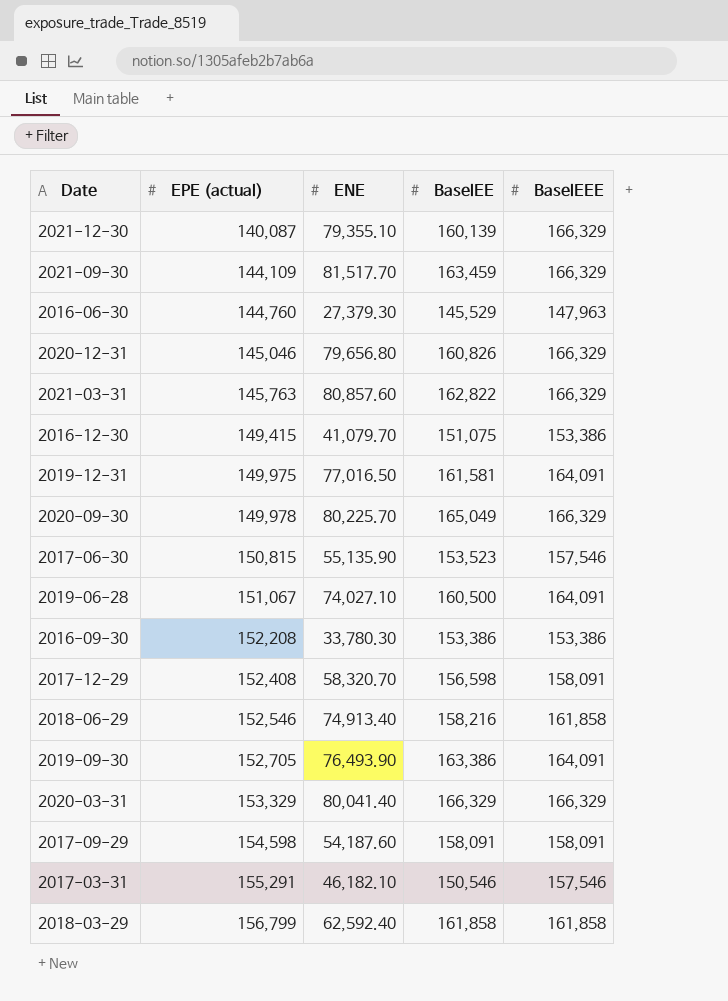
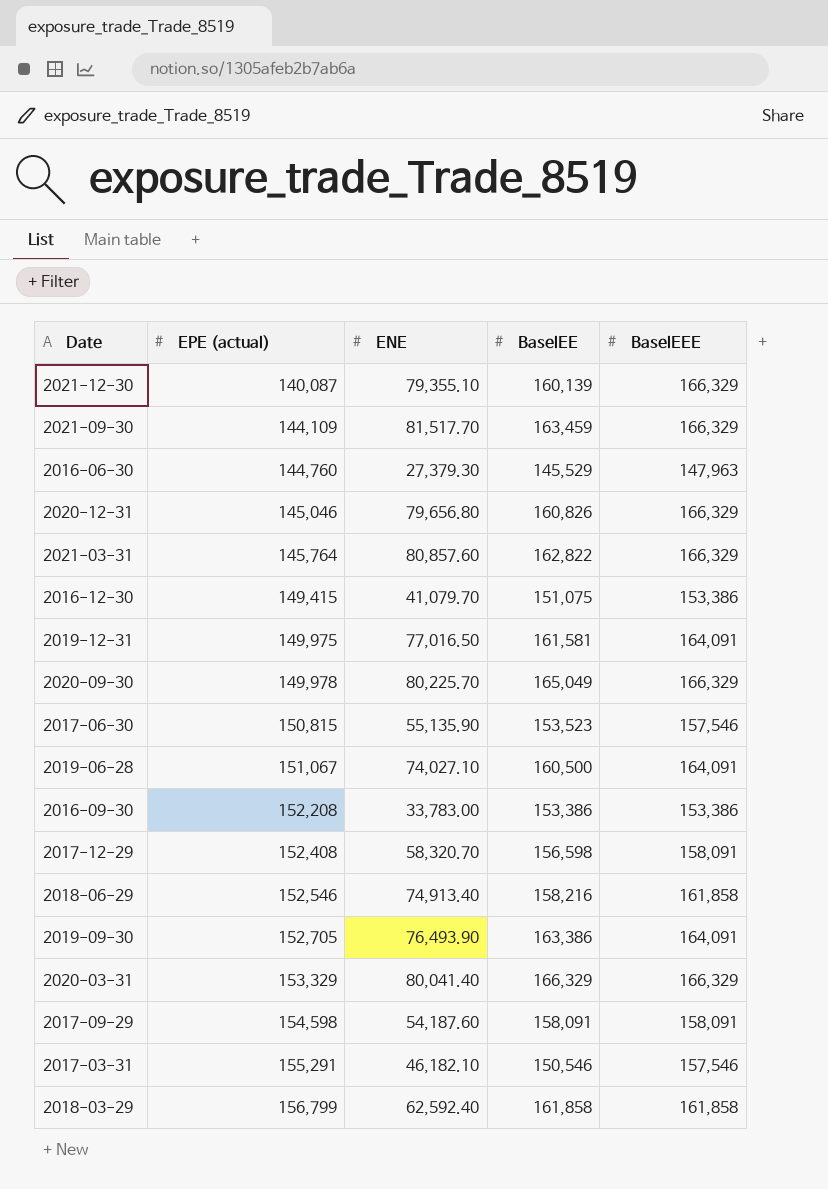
2021-03-31 | EPE (actual): 145,763 -> 145,764
2016-09-30 | ENE: 33,780.30 -> 33,783.00

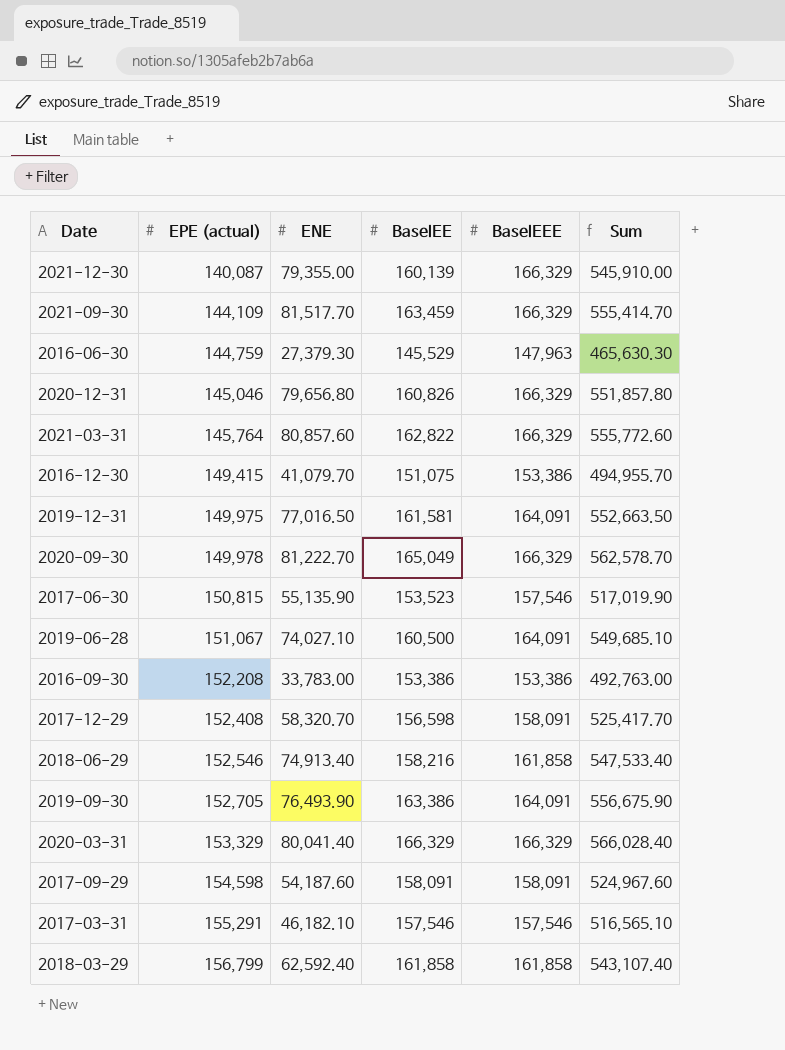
column Sum | formula: none -> [EPE (actual)] + [ENE] + [BaselEE] + [BaselEEE]
2021-12-30 | ENE: 79,355.10 -> 79,355.00
2016-06-30 | EPE (actual): 144,760 -> 144,759
2020-09-30 | ENE: 80,225.70 -> 81,222.70
2017-03-31 | BaselEE: 150,546 -> 157,546

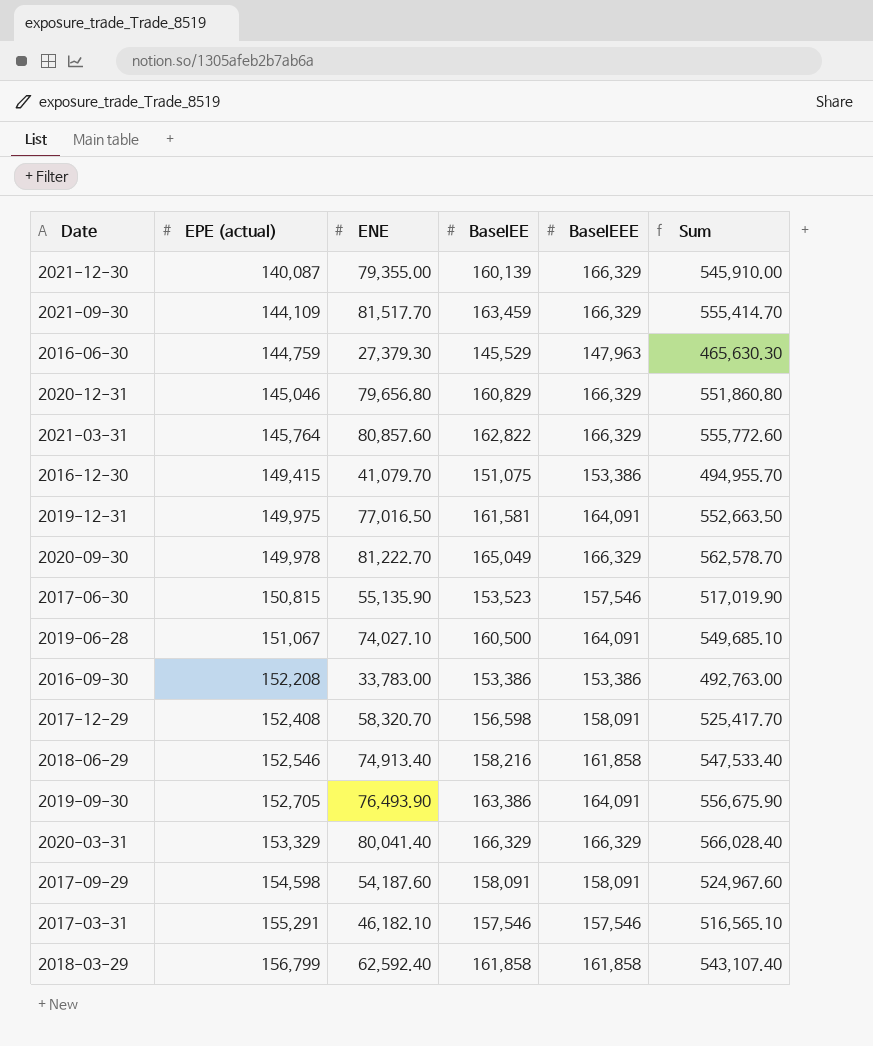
2020-12-31 | BaselEE: 160,826 -> 160,829
2020-12-31 | Sum: 551,857.80 -> 551,860.80

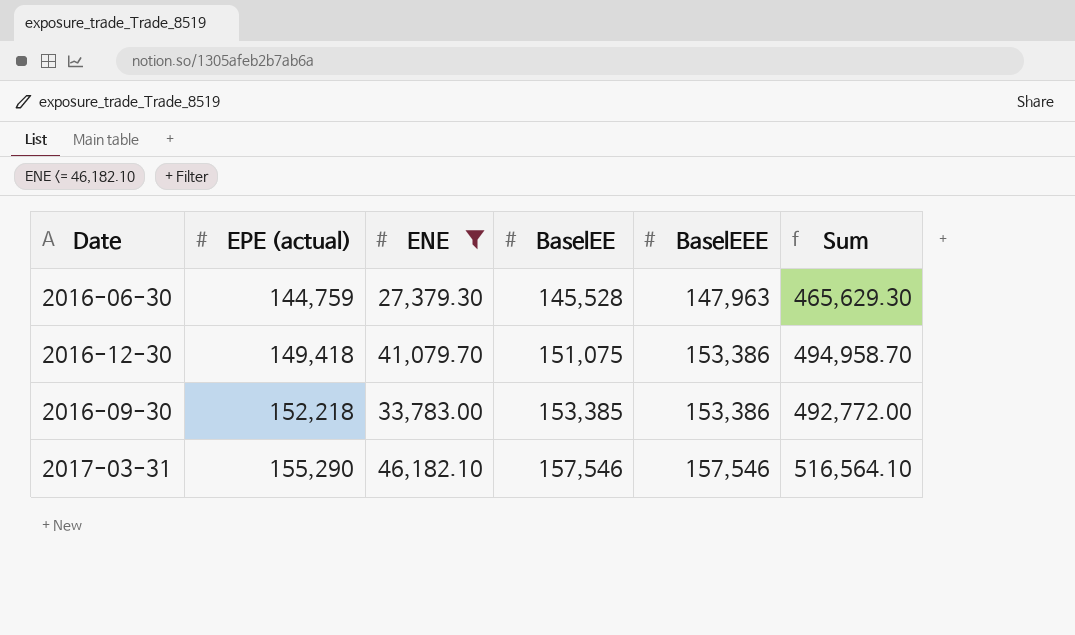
filter: none -> ENE <= 46,182.10
2016-06-30 | BaselEE: 145,529 -> 145,528
2016-06-30 | Sum: 465,630.30 -> 465,629.30
2016-12-30 | EPE (actual): 149,415 -> 149,418
2016-12-30 | Sum: 494,955.70 -> 494,958.70
2016-09-30 | EPE (actual): 152,208 -> 152,218
2016-09-30 | BaselEE: 153,386 -> 153,385
2016-09-30 | Sum: 492,763.00 -> 492,772.00
2017-03-31 | EPE (actual): 155,291 -> 155,290
2017-03-31 | Sum: 516,565.10 -> 516,564.10

